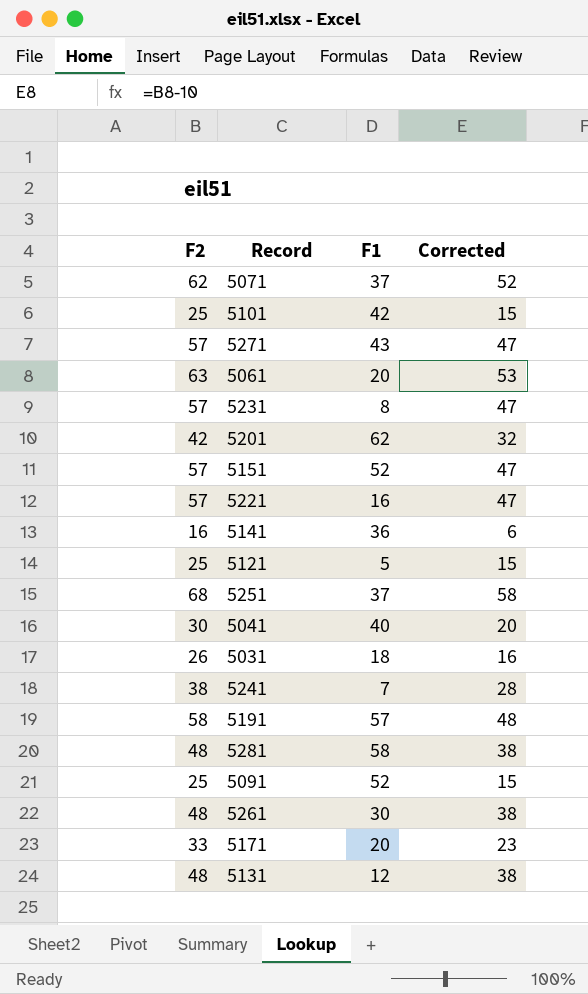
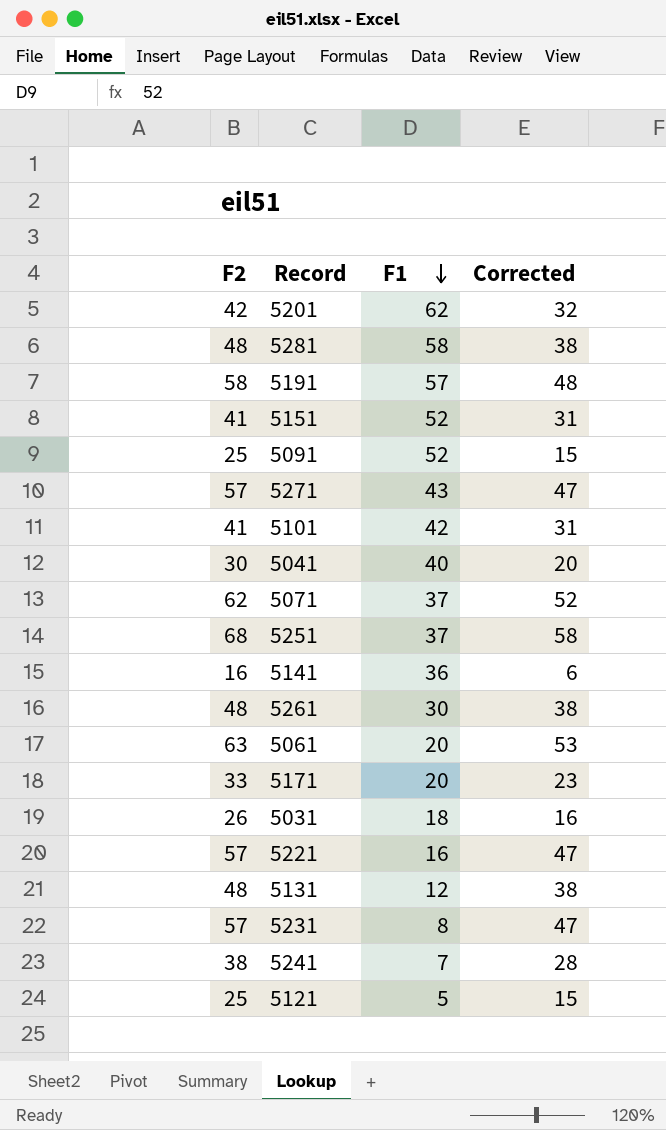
row order: none -> F1 descending
5151 | F2: 57 -> 41
5151 | Corrected: 47 -> 31
5101 | F2: 25 -> 41
5101 | Corrected: 15 -> 31

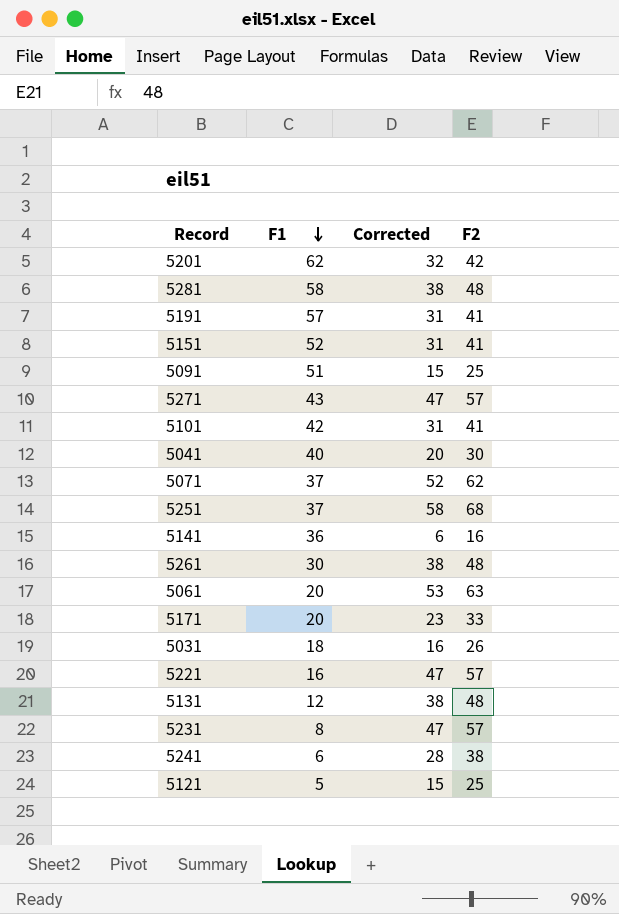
column F2 | position: 1 -> 4
5191 | Corrected: 48 -> 31
5191 | F2: 58 -> 41
5091 | F1: 52 -> 51
5241 | F1: 7 -> 6

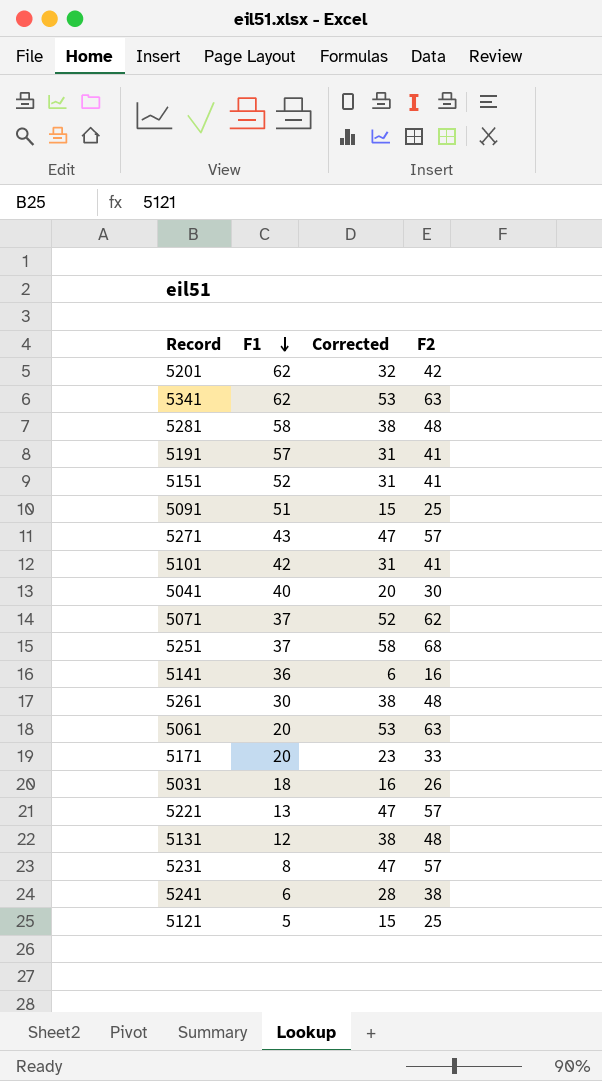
row 5341: none -> 62 | 53 | 63
5221 | F1: 16 -> 13

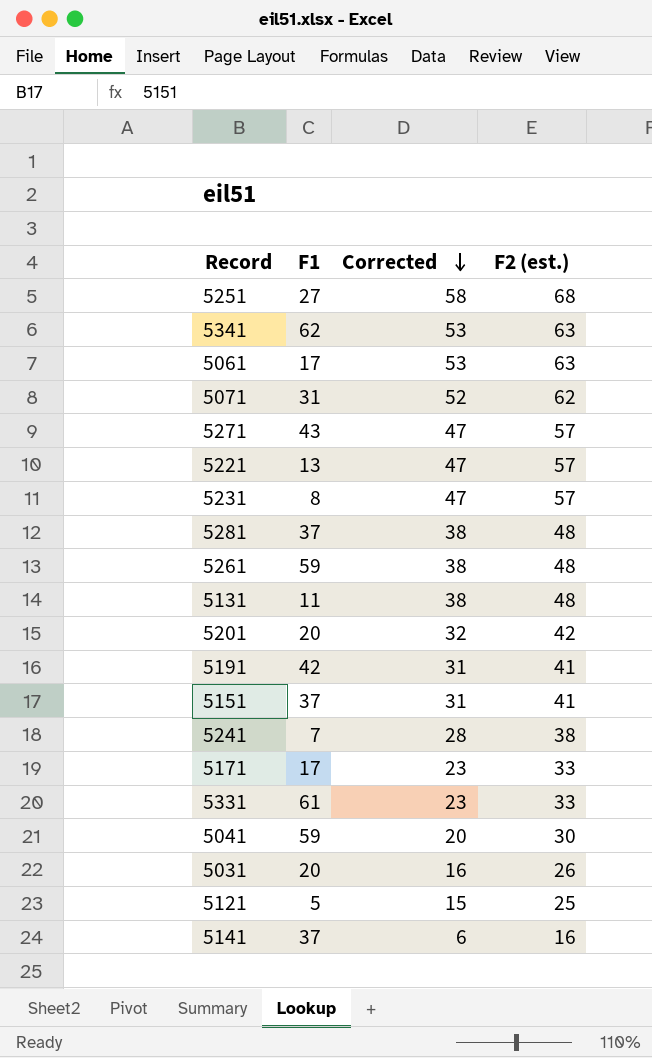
row order: F1 descending -> Corrected descending
column name: F2 -> F2 (est.)
row 5091: 51 | 15 | 25 -> none
row 5101: 42 | 31 | 41 -> none
5251 | F1: 37 -> 27
5061 | F1: 20 -> 17
5071 | F1: 37 -> 31
5281 | F1: 58 -> 37
5261 | F1: 30 -> 59
5131 | F1: 12 -> 11
5201 | F1: 62 -> 20
5191 | F1: 57 -> 42
5151 | F1: 52 -> 37
5241 | F1: 6 -> 7
5171 | F1: 20 -> 17
row 5331: none -> 61 | 23 | 33
5041 | F1: 40 -> 59
5031 | F1: 18 -> 20
5141 | F1: 36 -> 37

